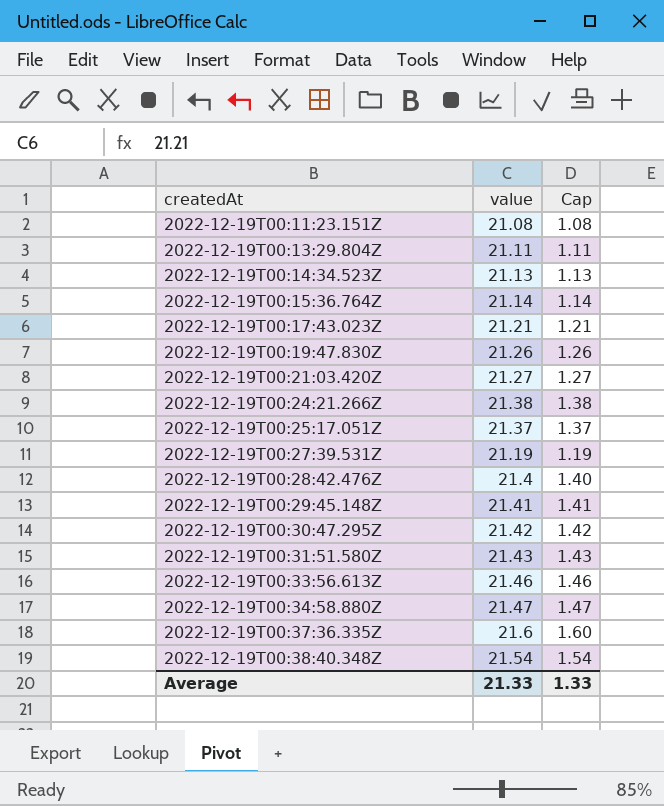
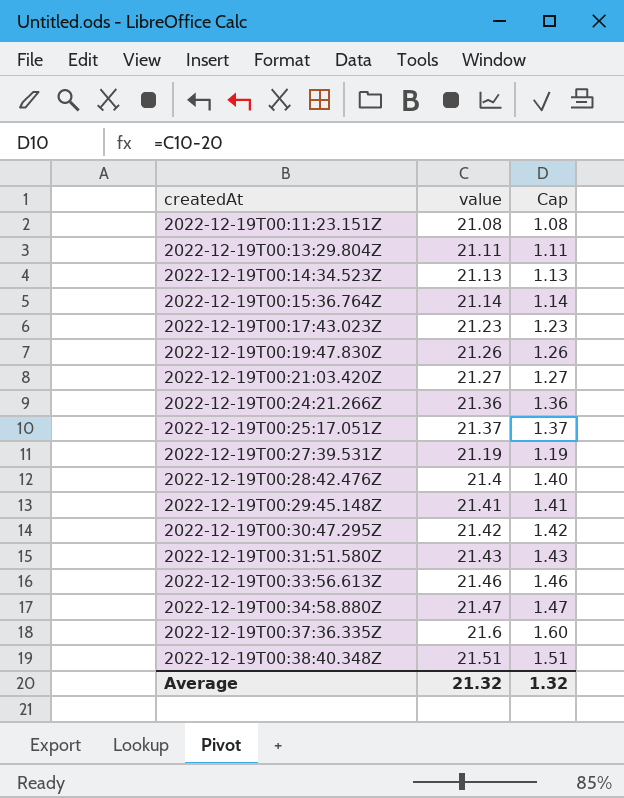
2022-12-19T00:17:43.023Z | value: 21.21 -> 21.23
2022-12-19T00:17:43.023Z | Cap: 1.21 -> 1.23
2022-12-19T00:24:21.266Z | value: 21.38 -> 21.36
2022-12-19T00:24:21.266Z | Cap: 1.38 -> 1.36
2022-12-19T00:38:40.348Z | value: 21.54 -> 21.51
2022-12-19T00:38:40.348Z | Cap: 1.54 -> 1.51
Average | value: 21.33 -> 21.32
Average | Cap: 1.33 -> 1.32

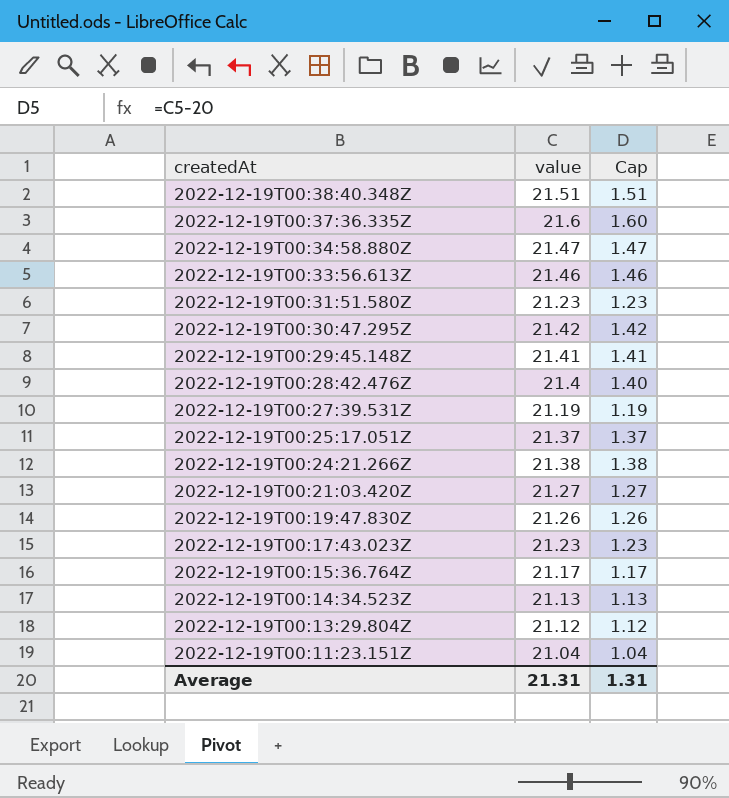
row order: createdAt ascending -> createdAt descending
2022-12-19T00:31:51.580Z | value: 21.43 -> 21.23
2022-12-19T00:31:51.580Z | Cap: 1.43 -> 1.23
2022-12-19T00:24:21.266Z | value: 21.36 -> 21.38
2022-12-19T00:24:21.266Z | Cap: 1.36 -> 1.38
2022-12-19T00:15:36.764Z | value: 21.14 -> 21.17
2022-12-19T00:15:36.764Z | Cap: 1.14 -> 1.17
2022-12-19T00:13:29.804Z | value: 21.11 -> 21.12
2022-12-19T00:13:29.804Z | Cap: 1.11 -> 1.12
2022-12-19T00:11:23.151Z | value: 21.08 -> 21.04
2022-12-19T00:11:23.151Z | Cap: 1.08 -> 1.04
Average | value: 21.32 -> 21.31
Average | Cap: 1.32 -> 1.31

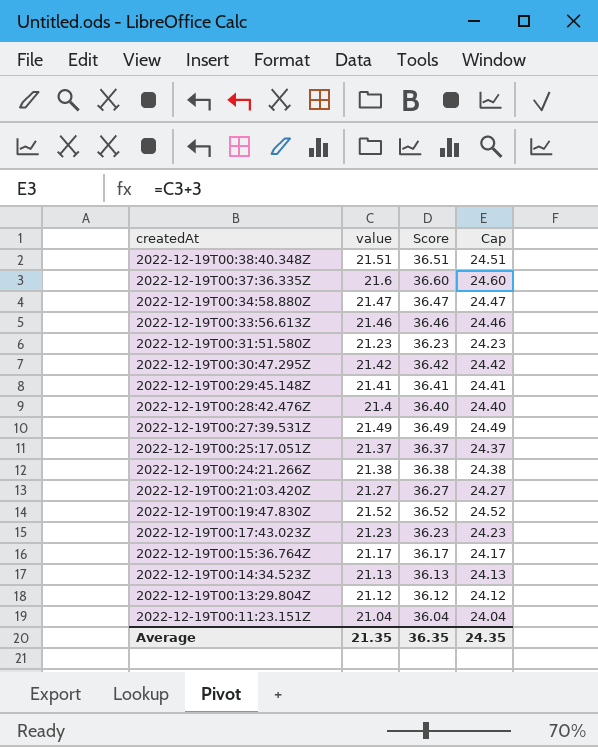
column Score | formula: none -> [value] + 15
column Cap | formula: [value] - 20 -> [value] + 3
2022-12-19T00:27:39.531Z | value: 21.19 -> 21.49
2022-12-19T00:19:47.830Z | value: 21.26 -> 21.52
Average | value: 21.31 -> 21.35
Average | Cap: 1.31 -> 24.35

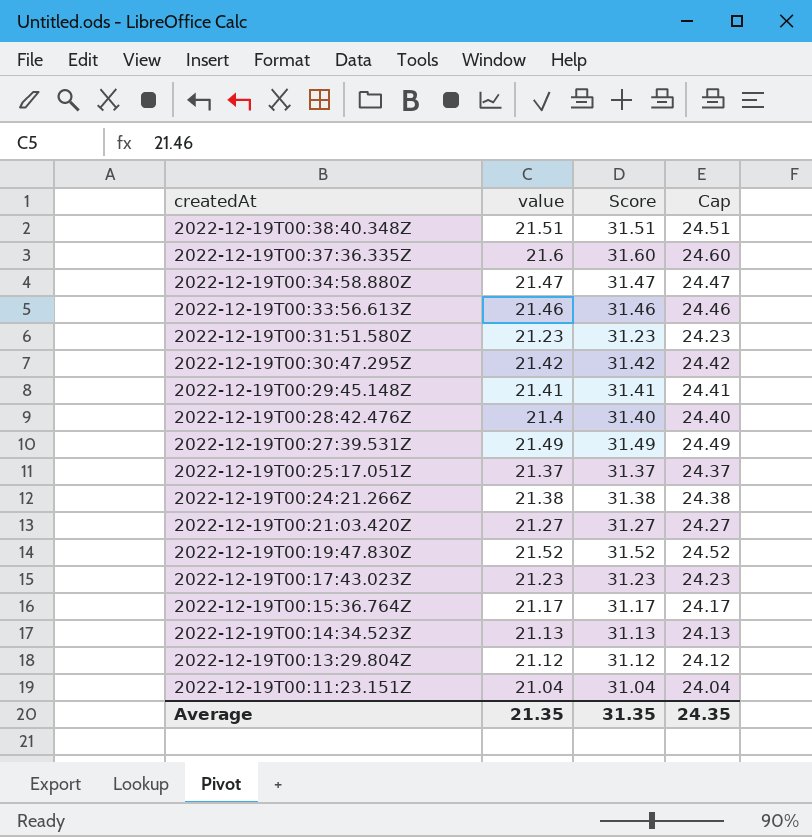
column Score | formula: [value] + 15 -> [value] + 10
Average | Score: 36.35 -> 31.35

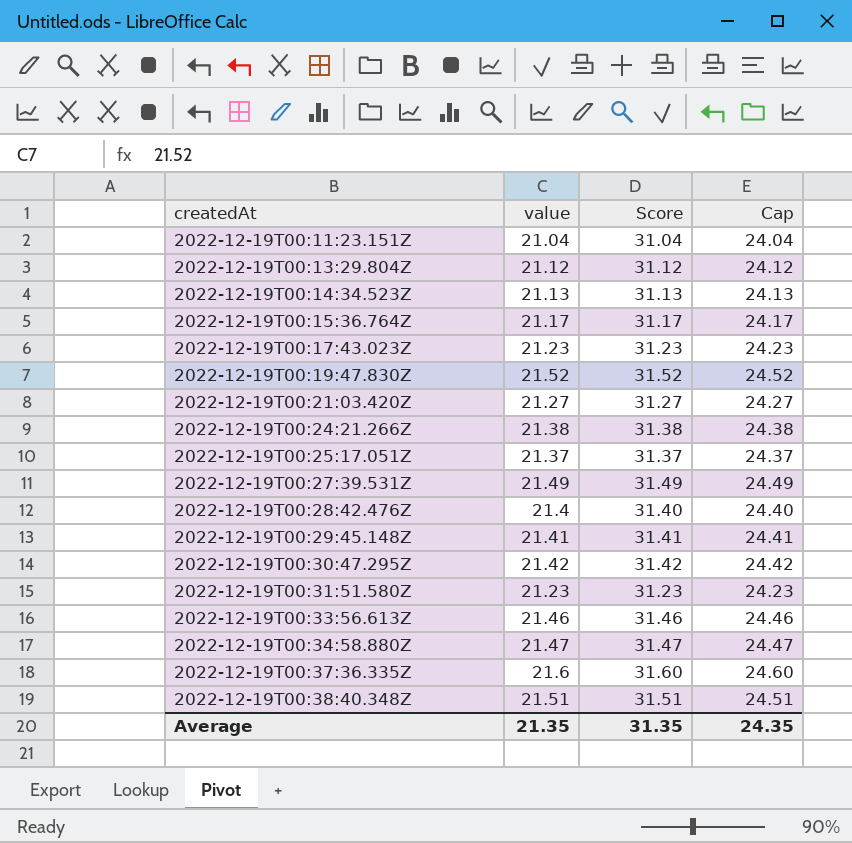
row order: createdAt descending -> createdAt ascending

